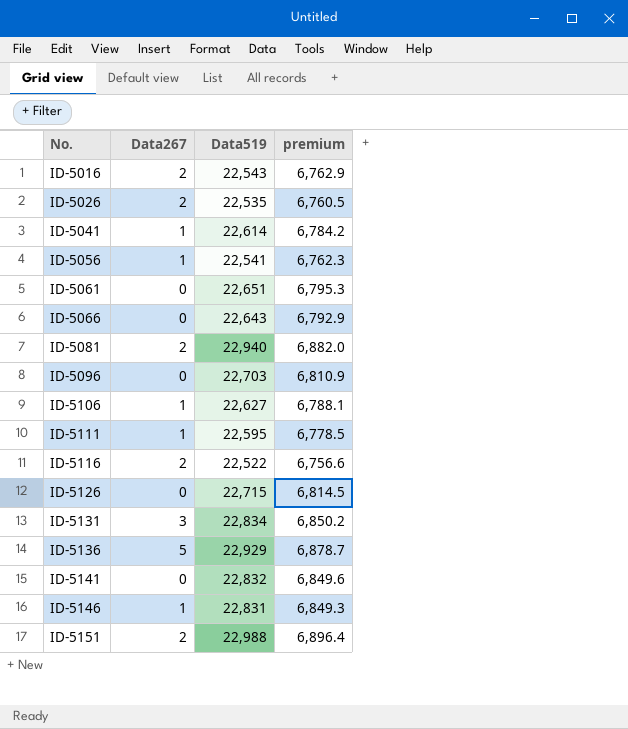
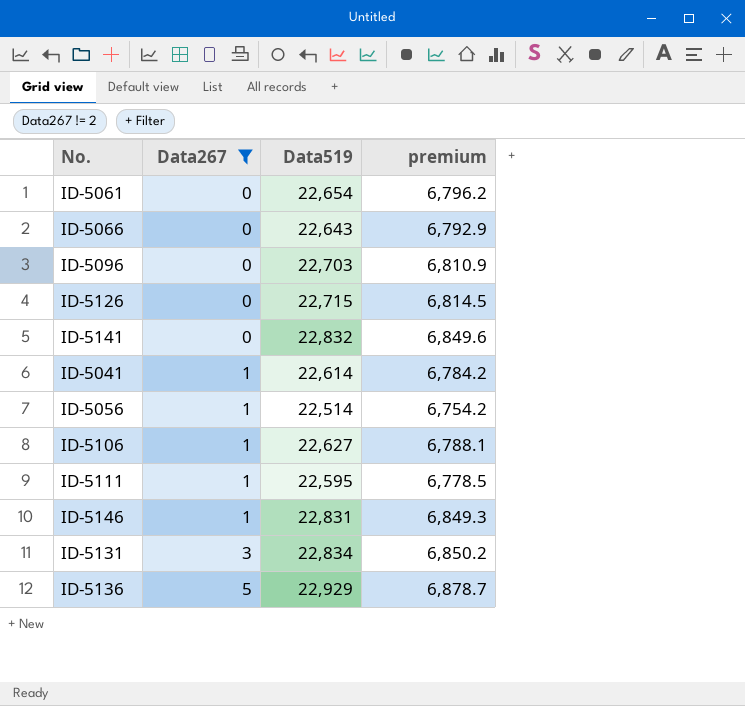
filter: none -> Data267 != 2
row order: No. ascending -> Data267 ascending
ID-5061 | Data519: 22,651 -> 22,654
ID-5061 | premium: 6,795.3 -> 6,796.2
ID-5056 | Data519: 22,541 -> 22,514
ID-5056 | premium: 6,762.3 -> 6,754.2

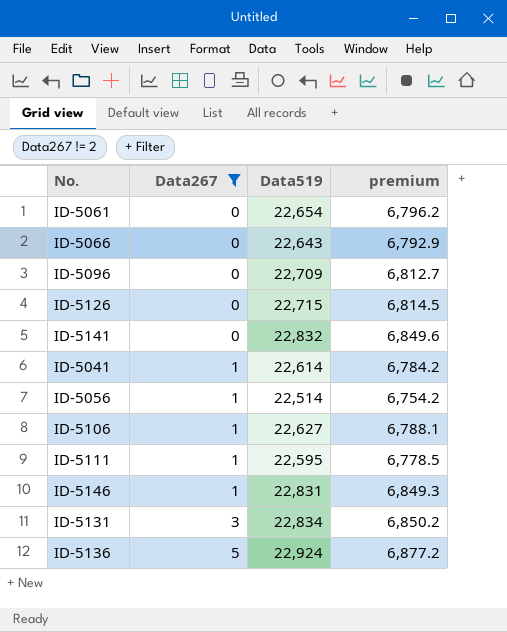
ID-5096 | Data519: 22,703 -> 22,709
ID-5096 | premium: 6,810.9 -> 6,812.7
ID-5136 | Data519: 22,929 -> 22,924
ID-5136 | premium: 6,878.7 -> 6,877.2

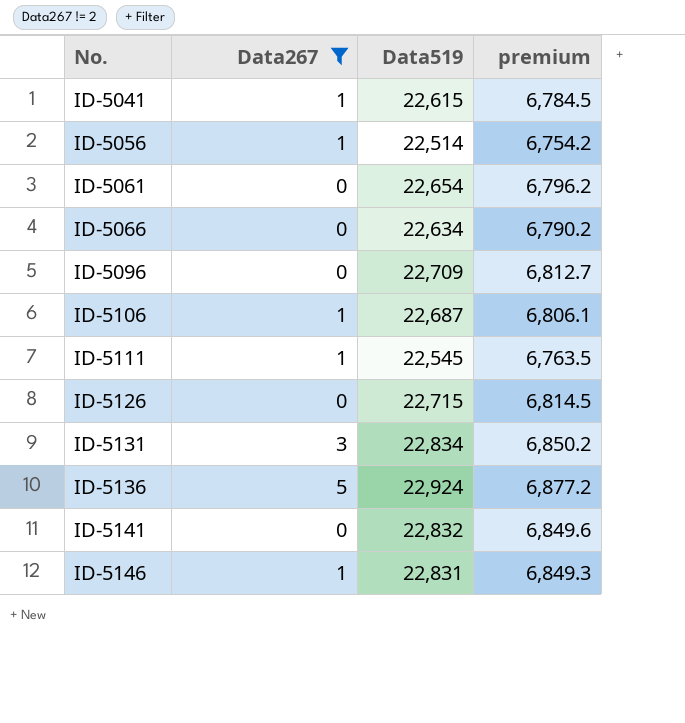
row order: Data267 ascending -> No. ascending
ID-5041 | Data519: 22,614 -> 22,615
ID-5041 | premium: 6,784.2 -> 6,784.5
ID-5066 | Data519: 22,643 -> 22,634
ID-5066 | premium: 6,792.9 -> 6,790.2
ID-5106 | Data519: 22,627 -> 22,687
ID-5106 | premium: 6,788.1 -> 6,806.1
ID-5111 | Data519: 22,595 -> 22,545
ID-5111 | premium: 6,778.5 -> 6,763.5

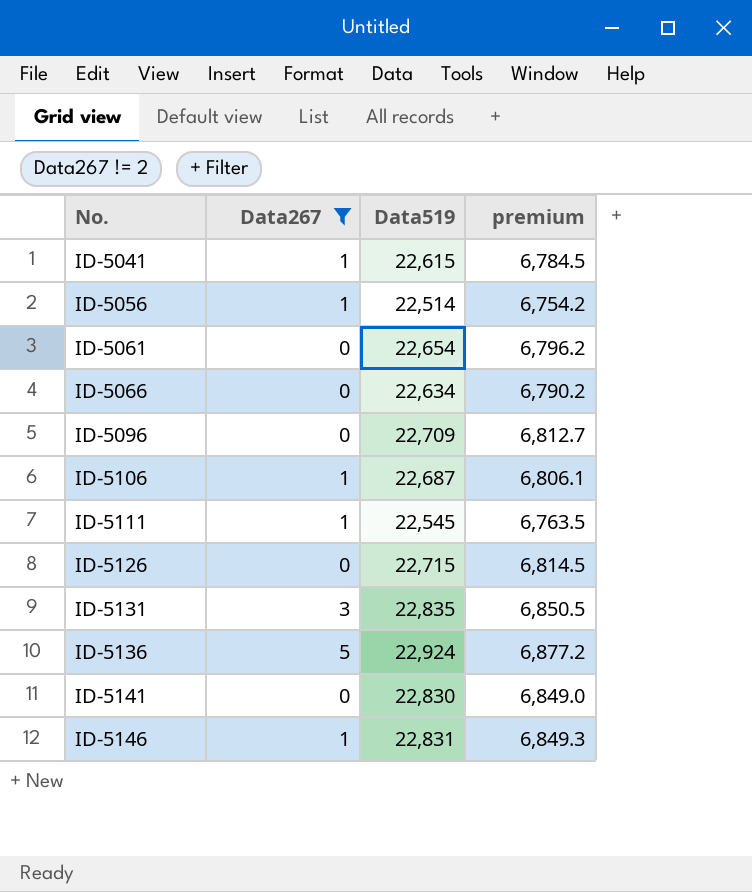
ID-5131 | Data519: 22,834 -> 22,835
ID-5131 | premium: 6,850.2 -> 6,850.5
ID-5141 | Data519: 22,832 -> 22,830
ID-5141 | premium: 6,849.6 -> 6,849.0

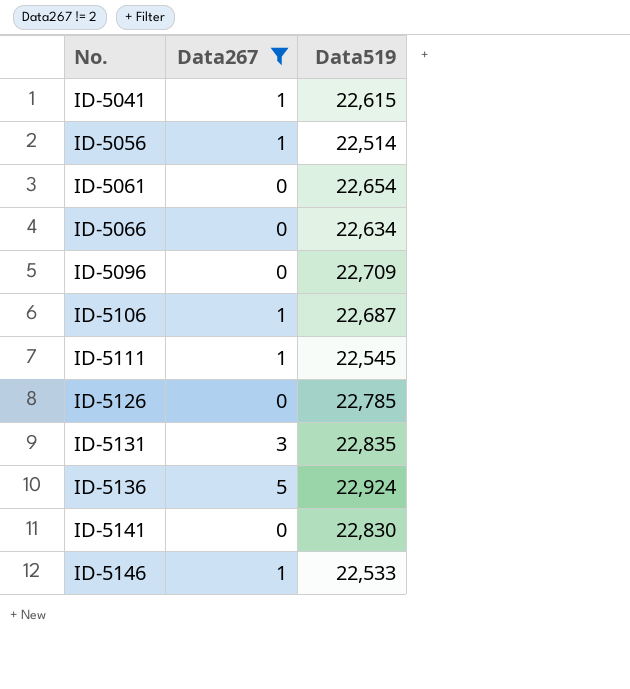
column premium | formula: [Data519] * 0.3 -> none
ID-5126 | Data519: 22,715 -> 22,785
ID-5146 | Data519: 22,831 -> 22,533

